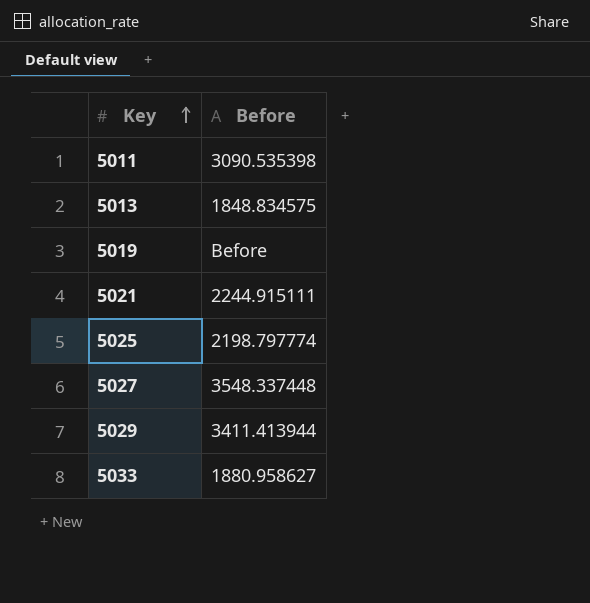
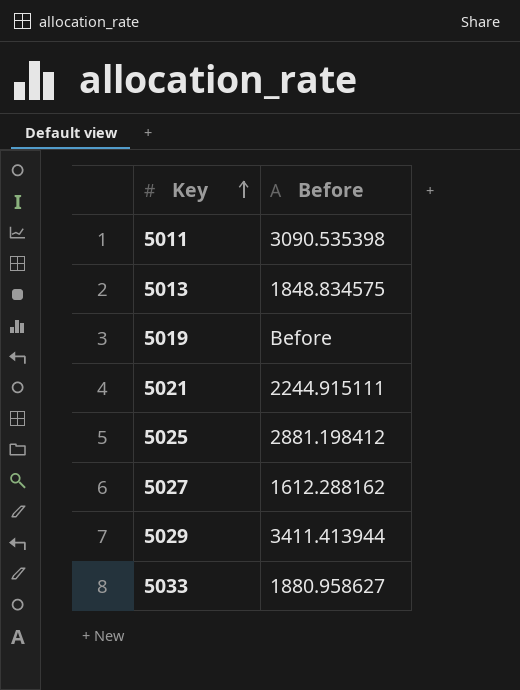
5025 | Before: 2198.797774 -> 2881.198412
5027 | Before: 3548.337448 -> 1612.288162

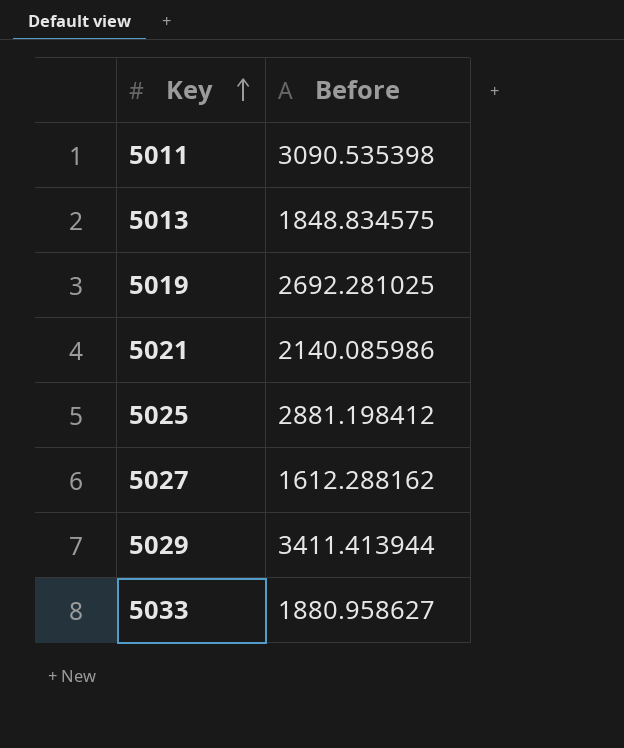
5019 | Before: Before -> 2692.281025
5021 | Before: 2244.915111 -> 2140.085986

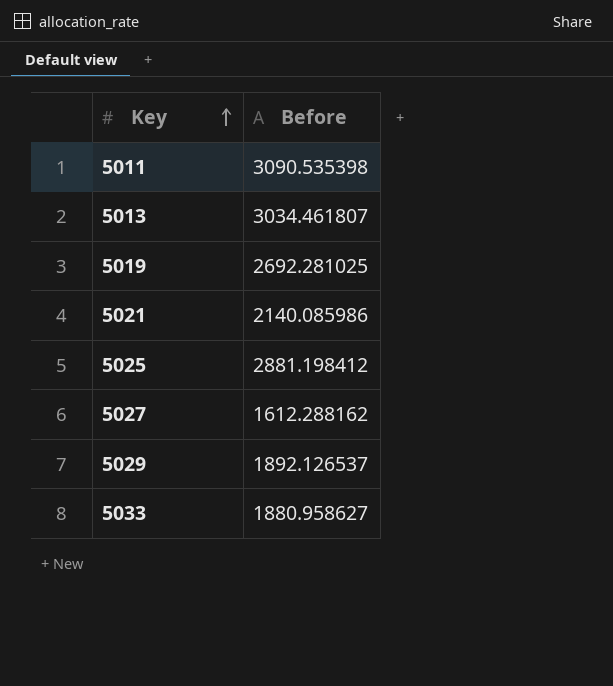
5013 | Before: 1848.834575 -> 3034.461807
5029 | Before: 3411.413944 -> 1892.126537

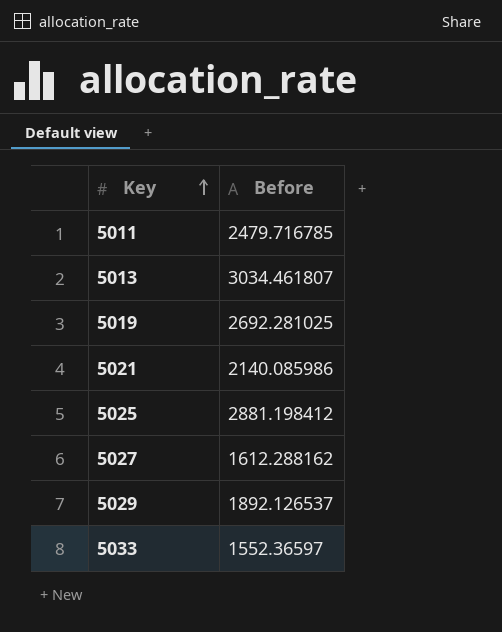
5011 | Before: 3090.535398 -> 2479.716785
5033 | Before: 1880.958627 -> 1552.36597

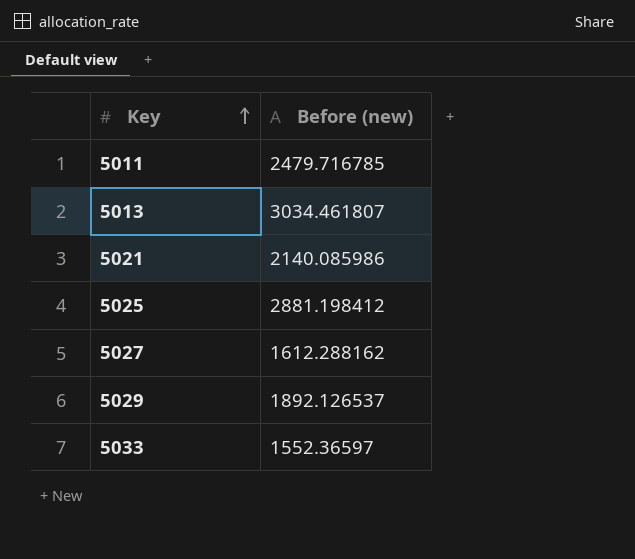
column name: Before -> Before (new)
row 5019: 2692.281025 -> none

